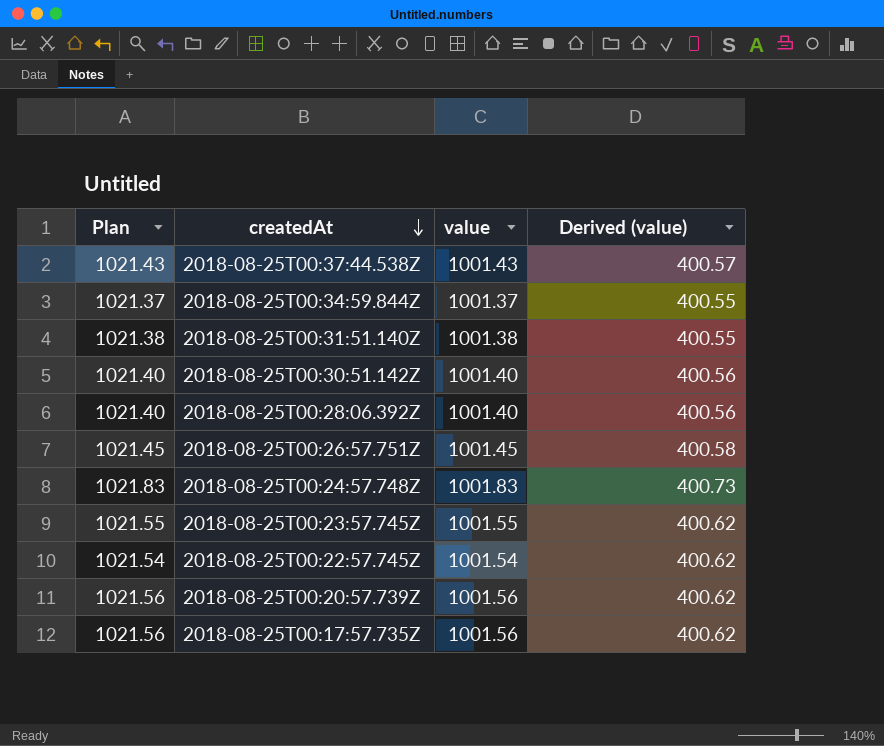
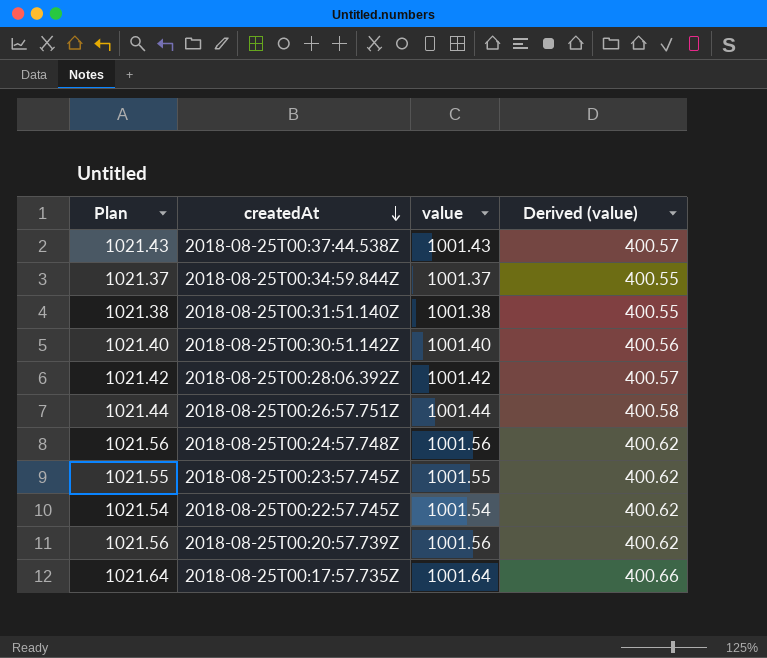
2018-08-25T00:28:06.392Z | Plan: 1021.40 -> 1021.42
2018-08-25T00:28:06.392Z | value: 1001.40 -> 1001.42
2018-08-25T00:28:06.392Z | Derived (value): 400.56 -> 400.57
2018-08-25T00:26:57.751Z | Plan: 1021.45 -> 1021.44
2018-08-25T00:26:57.751Z | value: 1001.45 -> 1001.44
2018-08-25T00:24:57.748Z | Plan: 1021.83 -> 1021.56
2018-08-25T00:24:57.748Z | value: 1001.83 -> 1001.56
2018-08-25T00:24:57.748Z | Derived (value): 400.73 -> 400.62
2018-08-25T00:17:57.735Z | Plan: 1021.56 -> 1021.64
2018-08-25T00:17:57.735Z | value: 1001.56 -> 1001.64
2018-08-25T00:17:57.735Z | Derived (value): 400.62 -> 400.66

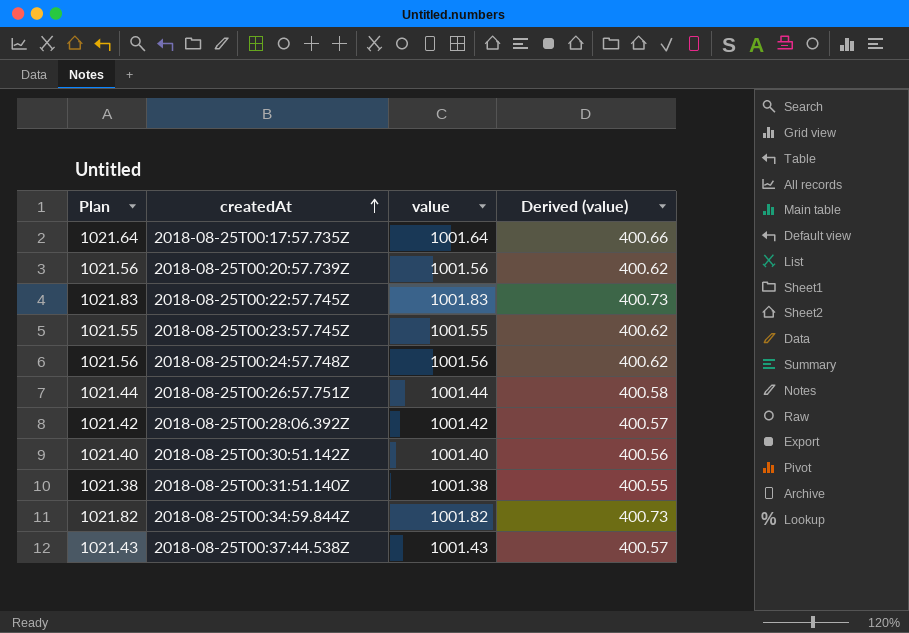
row order: createdAt descending -> createdAt ascending
2018-08-25T00:22:57.745Z | Plan: 1021.54 -> 1021.83
2018-08-25T00:22:57.745Z | value: 1001.54 -> 1001.83
2018-08-25T00:22:57.745Z | Derived (value): 400.62 -> 400.73
2018-08-25T00:34:59.844Z | Plan: 1021.37 -> 1021.82
2018-08-25T00:34:59.844Z | value: 1001.37 -> 1001.82
2018-08-25T00:34:59.844Z | Derived (value): 400.55 -> 400.73

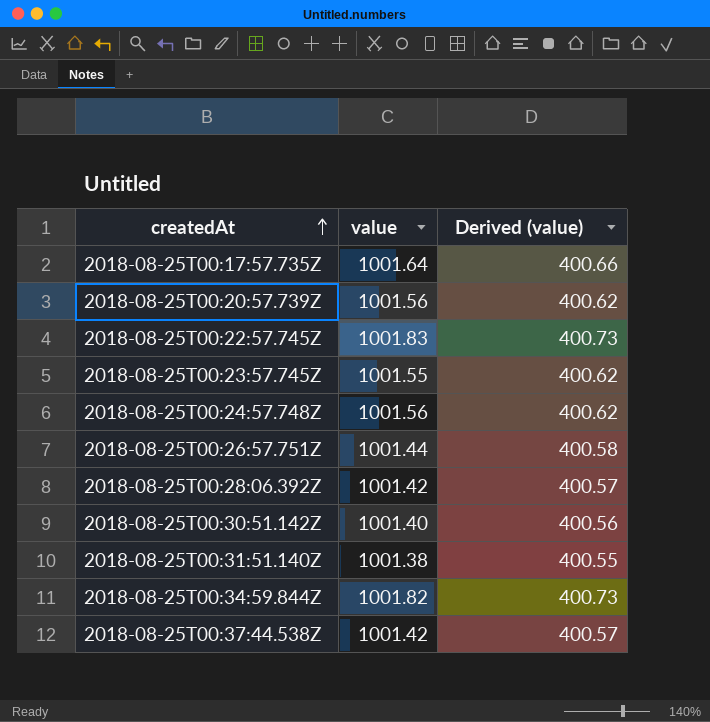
column Plan | formula: [value] + 20 -> none
2018-08-25T00:37:44.538Z | value: 1001.43 -> 1001.42

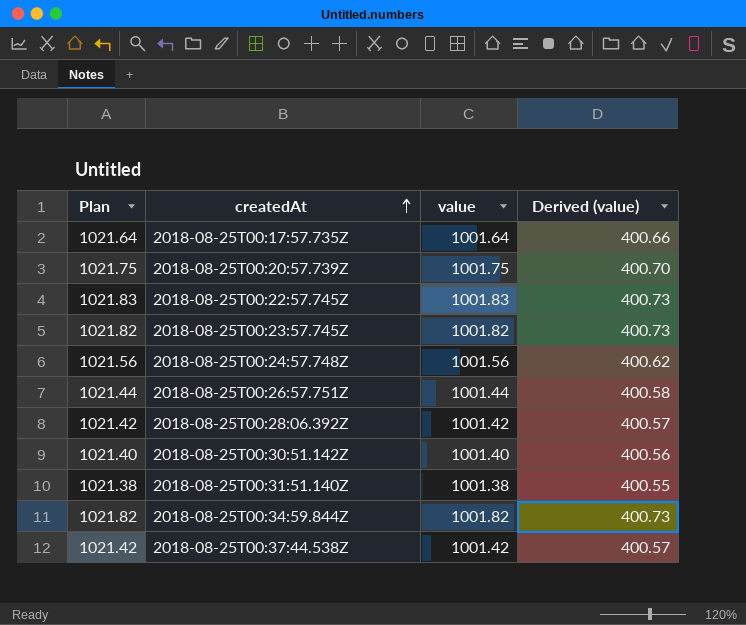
column Plan | formula: none -> [value] + 20
2018-08-25T00:20:57.739Z | value: 1001.56 -> 1001.75
2018-08-25T00:20:57.739Z | Derived (value): 400.62 -> 400.70
2018-08-25T00:23:57.745Z | value: 1001.55 -> 1001.82
2018-08-25T00:23:57.745Z | Derived (value): 400.62 -> 400.73

